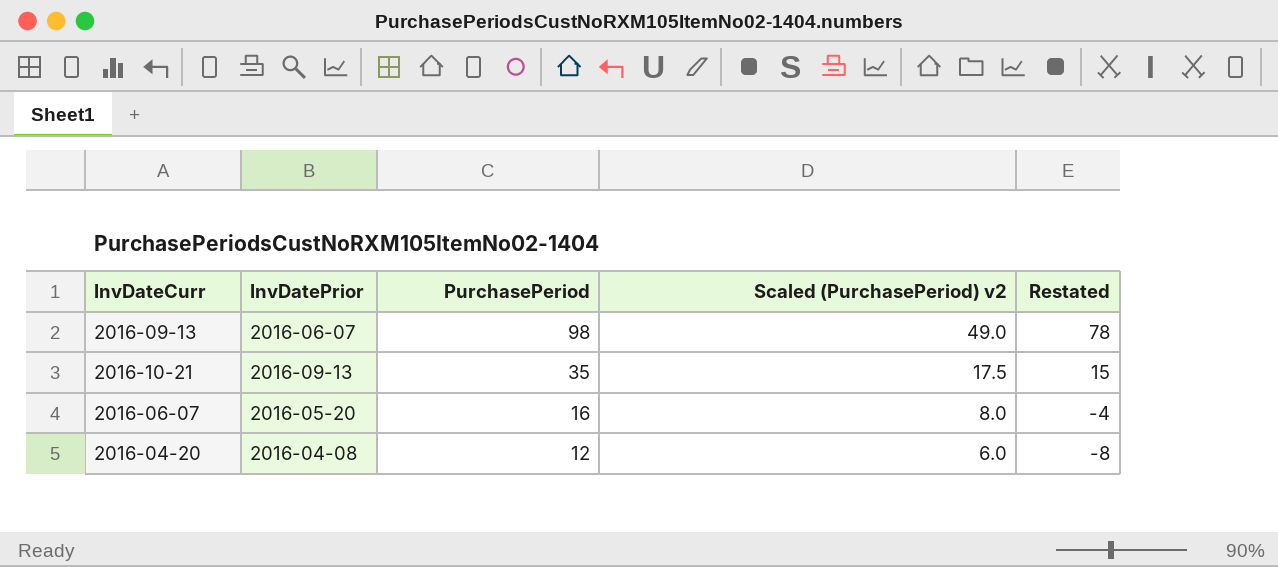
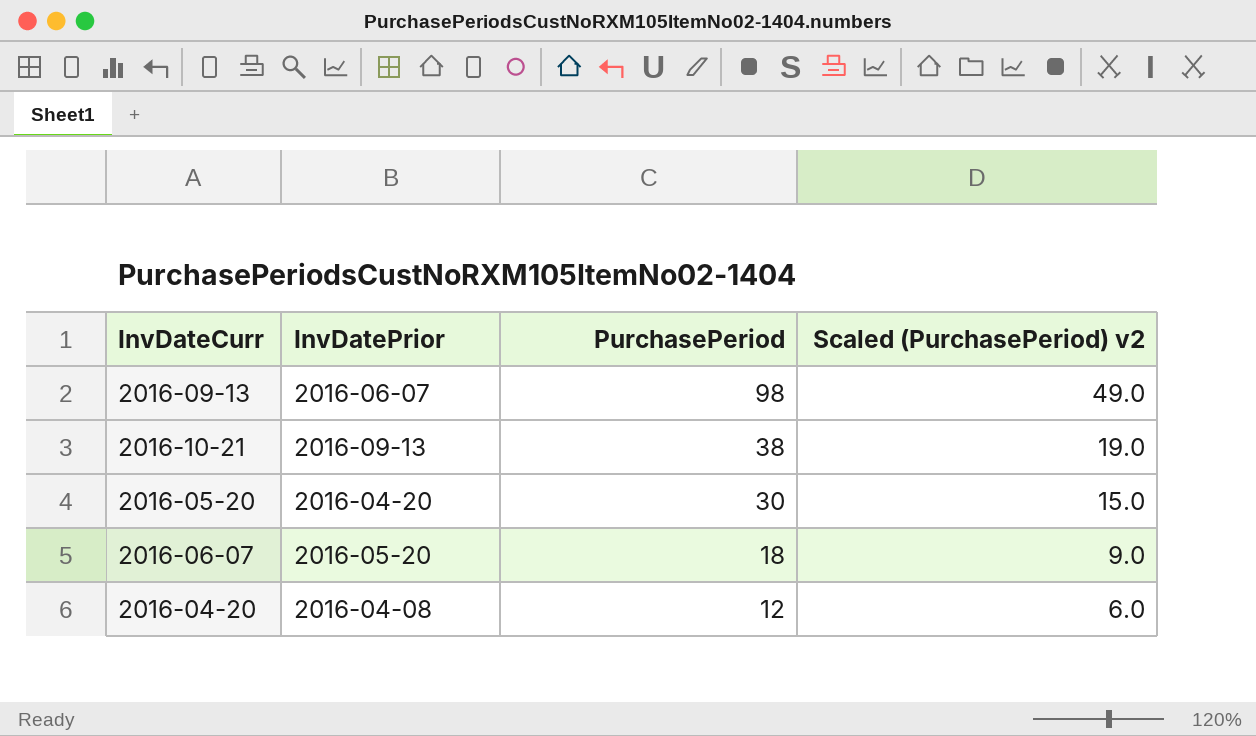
column Restated | formula: [PurchasePeriod] - 20 -> none
2016-10-21 | PurchasePeriod: 35 -> 38
2016-10-21 | Scaled (PurchasePeriod) v2: 17.5 -> 19.0
row 2016-05-20: none -> 2016-04-20 | 30 | 15.0
2016-06-07 | PurchasePeriod: 16 -> 18
2016-06-07 | Scaled (PurchasePeriod) v2: 8.0 -> 9.0

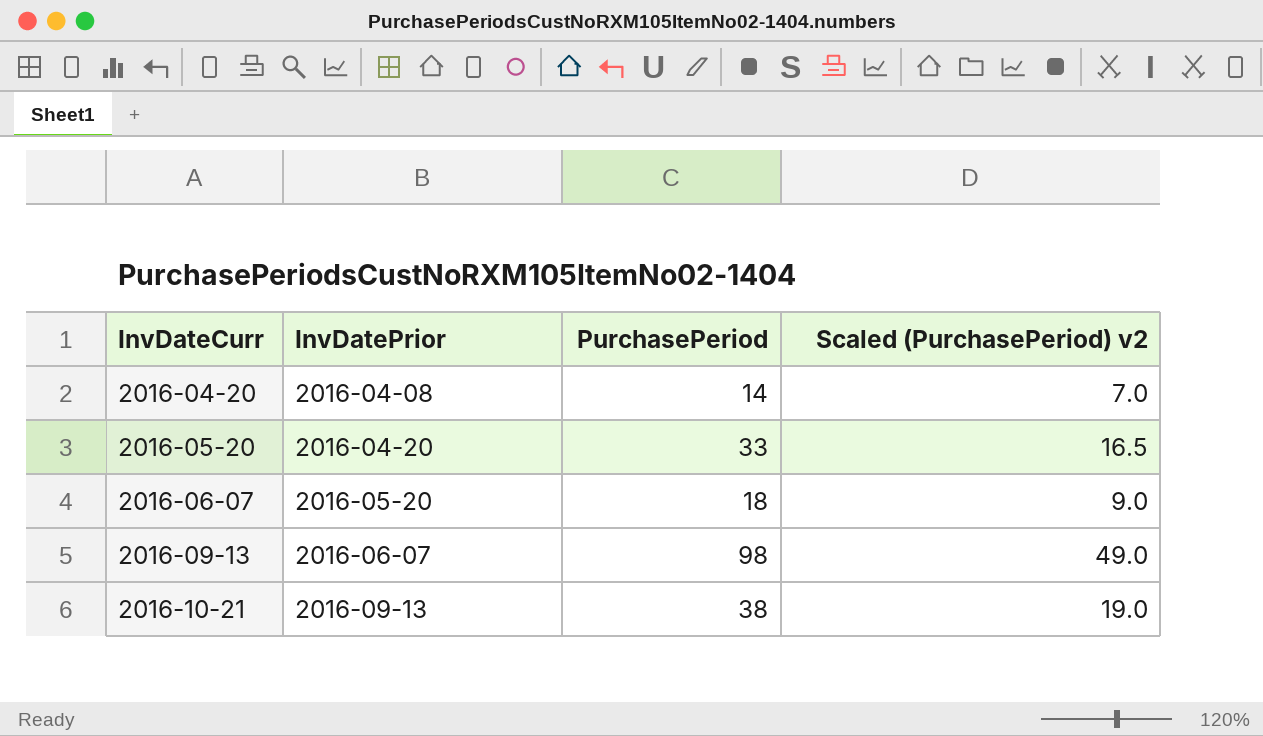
row order: PurchasePeriod descending -> InvDateCurr ascending
2016-04-20 | PurchasePeriod: 12 -> 14
2016-04-20 | Scaled (PurchasePeriod) v2: 6.0 -> 7.0
2016-05-20 | PurchasePeriod: 30 -> 33
2016-05-20 | Scaled (PurchasePeriod) v2: 15.0 -> 16.5

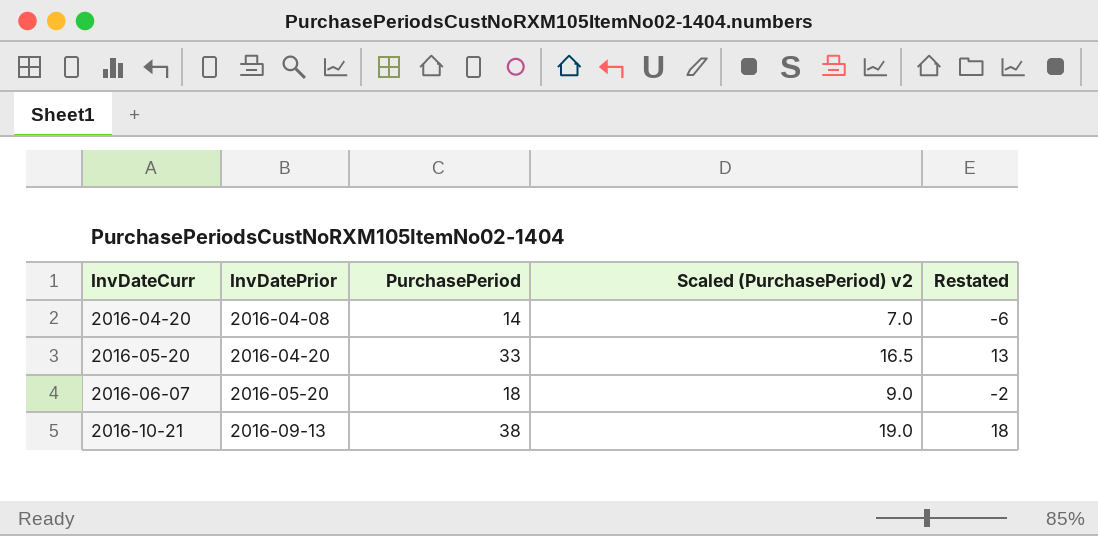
column Restated | formula: none -> [PurchasePeriod] - 20
row 2016-09-13: 2016-06-07 | 98 | 49.0 -> none

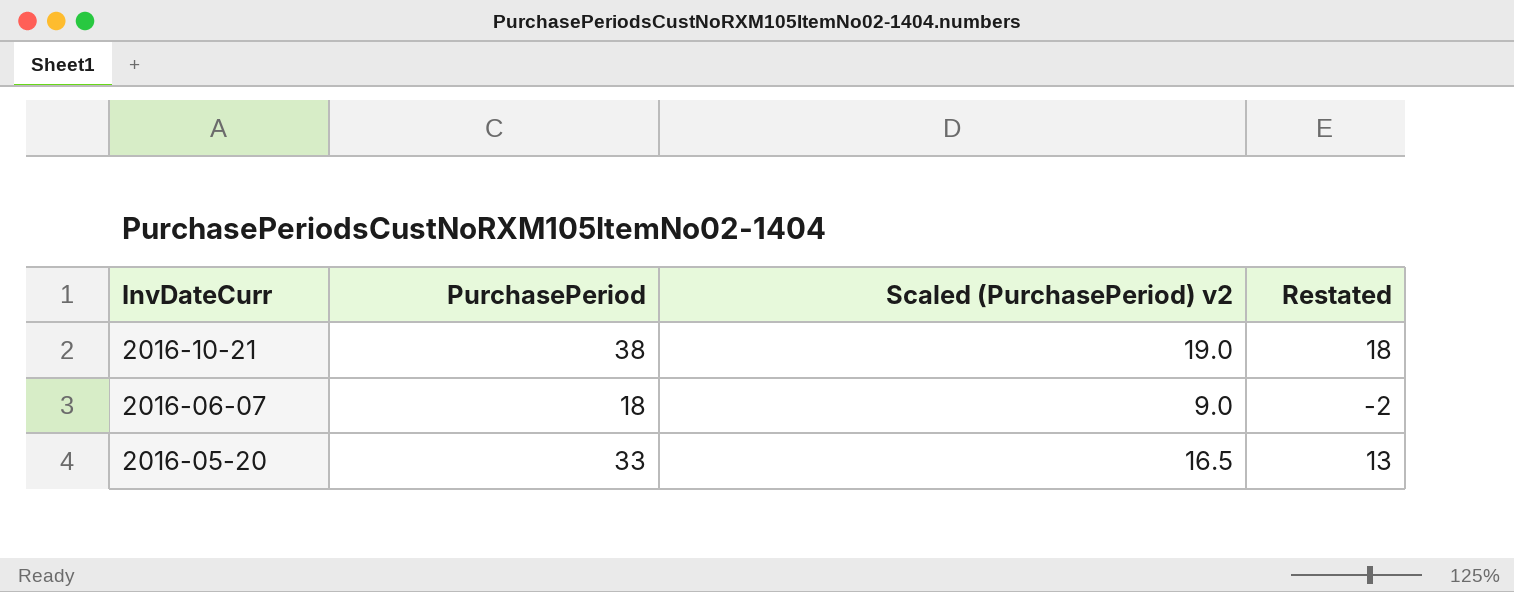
row order: InvDateCurr ascending -> InvDateCurr descending
column InvDatePrior | position: 2 -> none
row 2016-04-20: 2016-04-08 | 14 | 7.0 | -6 -> none

